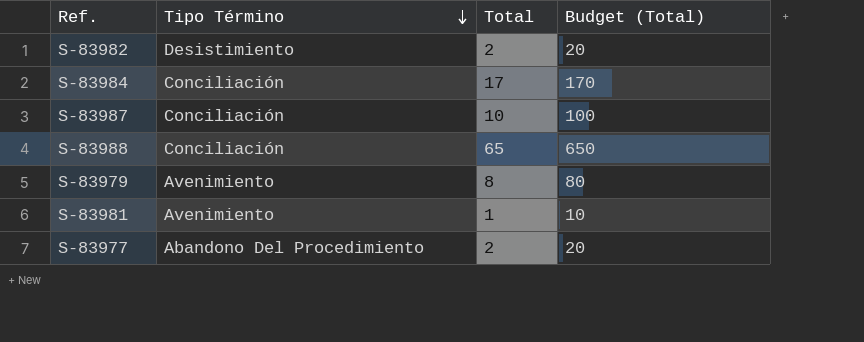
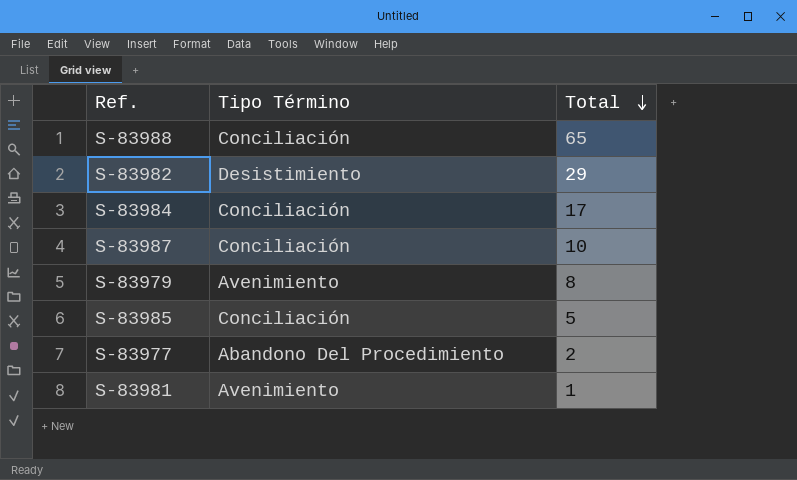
row order: Tipo Término descending -> Total descending
column Budget (Total) | formula: [Total] * 10 -> none
S-83982 | Total: 2 -> 29
row S-83985: none -> Conciliación | 5

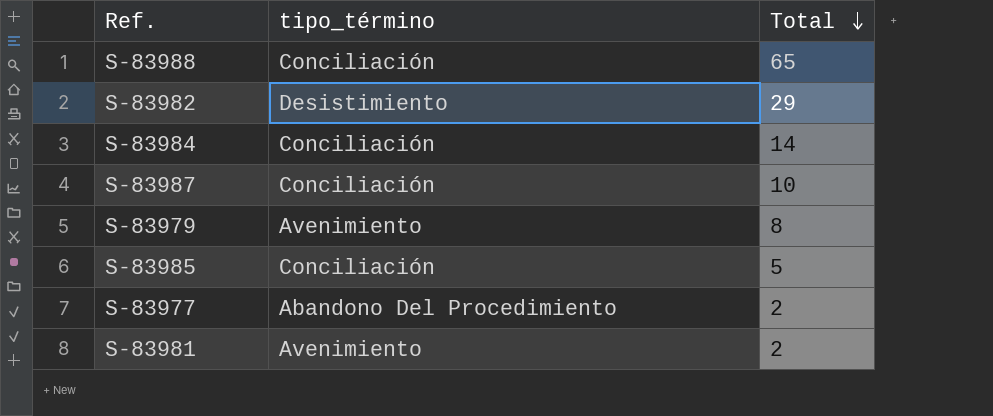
column name: Tipo Término -> tipo_término
S-83984 | Total: 17 -> 14
S-83981 | Total: 1 -> 2

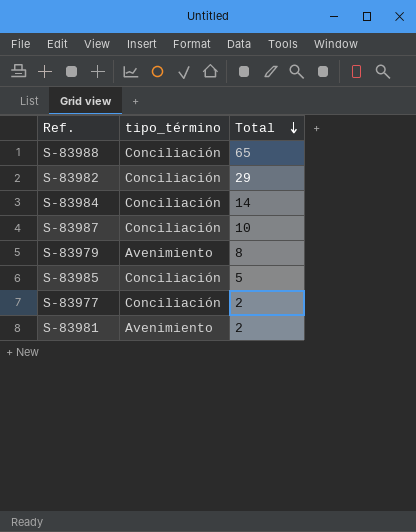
S-83982 | tipo_término: Desistimiento -> Conciliación
S-83977 | tipo_término: Abandono Del Procedimiento -> Conciliación

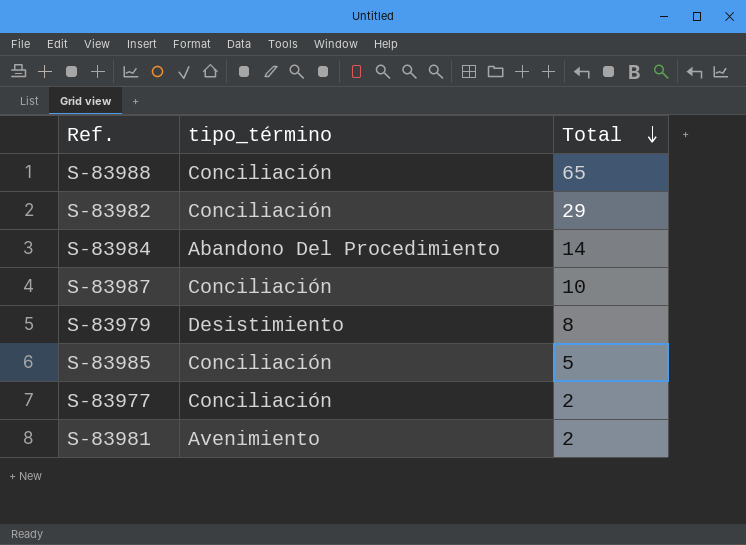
S-83984 | tipo_término: Conciliación -> Abandono Del Procedimiento
S-83979 | tipo_término: Avenimiento -> Desistimiento

